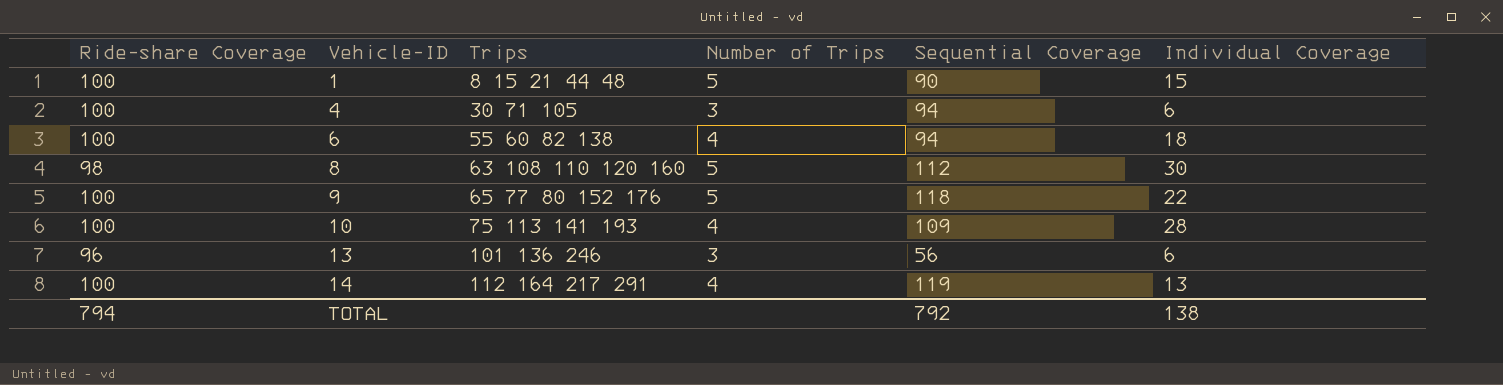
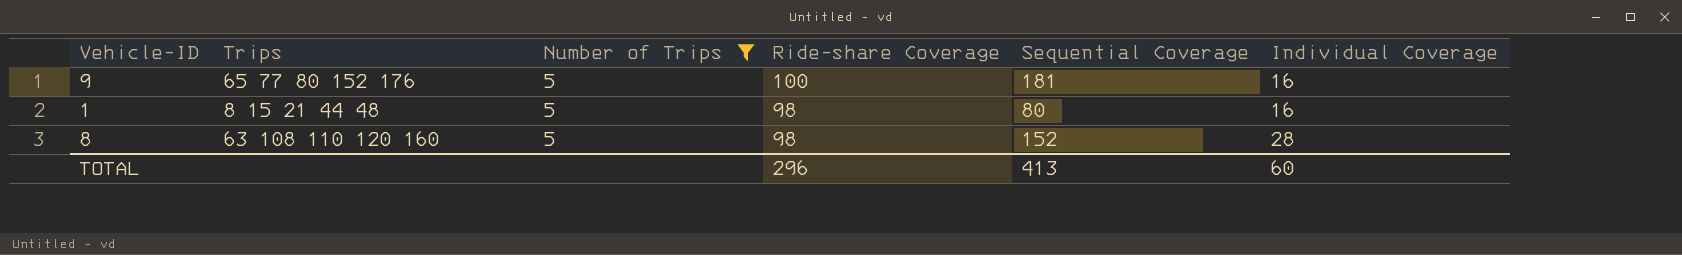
filter: none -> Number of Trips = 5
row order: Vehicle-ID ascending -> Ride-share Coverage descending
column Ride-share Coverage | position: 1 -> 4
9 | Sequential Coverage: 118 -> 181
9 | Individual Coverage: 22 -> 16
1 | Ride-share Coverage: 100 -> 98
1 | Sequential Coverage: 90 -> 80
1 | Individual Coverage: 15 -> 16
8 | Sequential Coverage: 112 -> 152
8 | Individual Coverage: 30 -> 28
TOTAL | Ride-share Coverage: 794 -> 296
TOTAL | Sequential Coverage: 792 -> 413
TOTAL | Individual Coverage: 138 -> 60

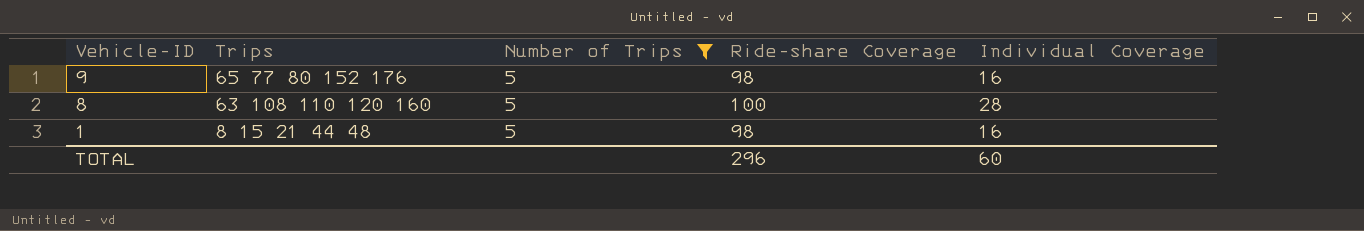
row order: Ride-share Coverage descending -> Vehicle-ID descending
column Sequential Coverage | position: 5 -> none
9 | Ride-share Coverage: 100 -> 98
8 | Ride-share Coverage: 98 -> 100

